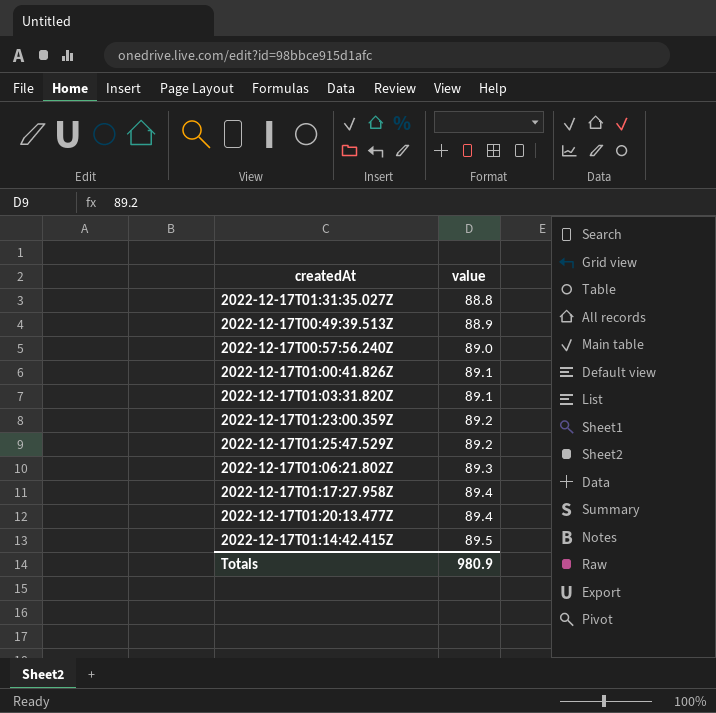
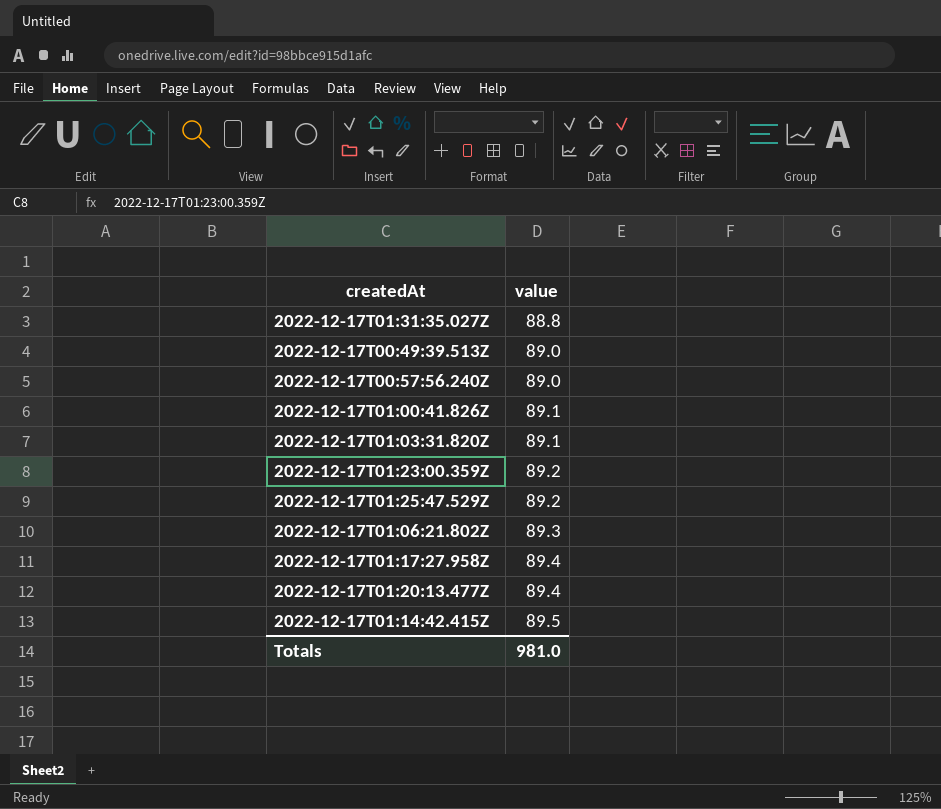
2022-12-17T00:49:39.513Z | value: 88.9 -> 89.0
Totals | value: 980.9 -> 981.0

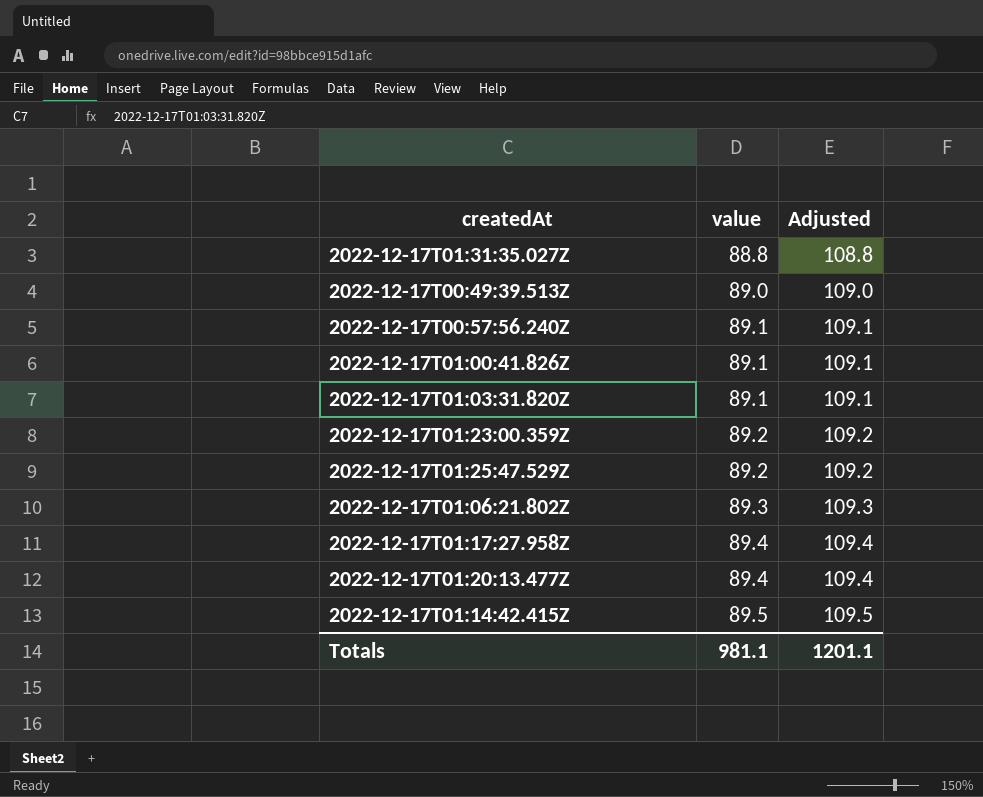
column Adjusted | formula: none -> [value] + 20
2022-12-17T00:57:56.240Z | value: 89.0 -> 89.1
Totals | value: 981.0 -> 981.1

